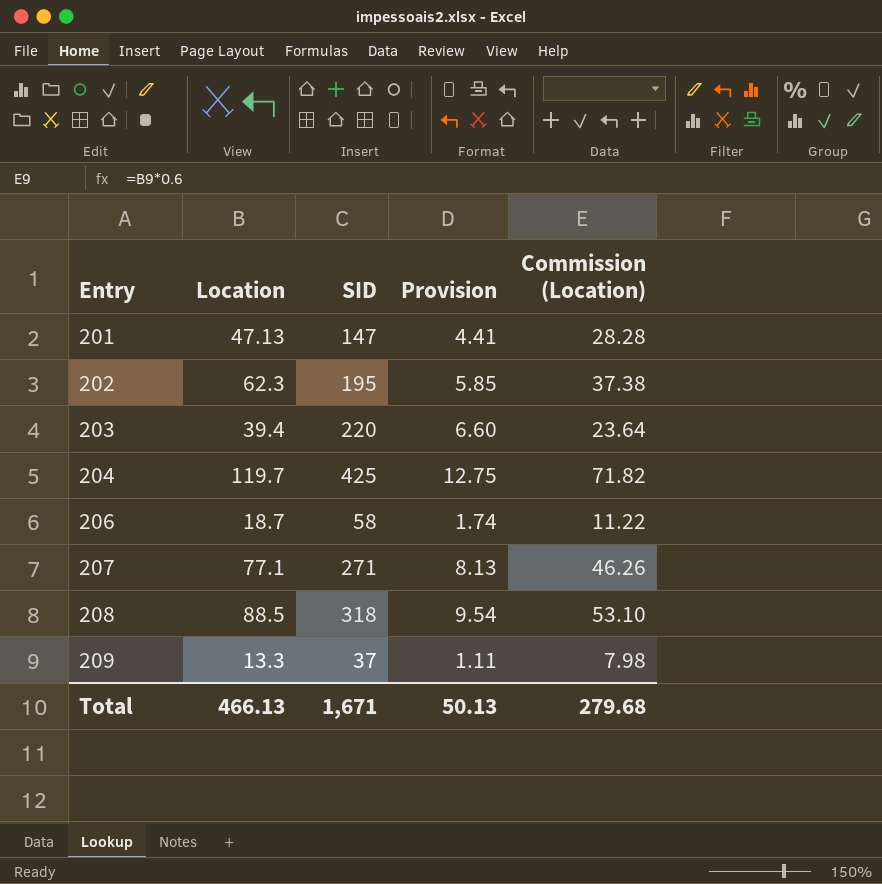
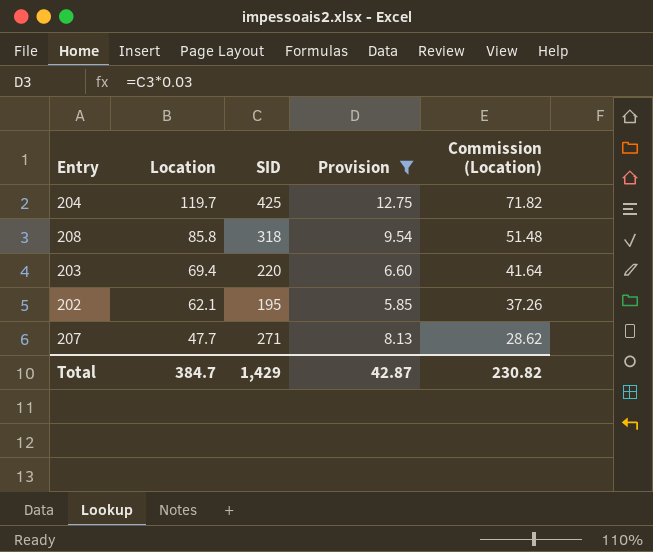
filter: none -> Provision >= 5.85
row order: Entry ascending -> Location descending
208 | Location: 88.5 -> 85.8
208 | Commission (Location): 53.10 -> 51.48
203 | Location: 39.4 -> 69.4
203 | Commission (Location): 23.64 -> 41.64
202 | Location: 62.3 -> 62.1
202 | Commission (Location): 37.38 -> 37.26
207 | Location: 77.1 -> 47.7
207 | Commission (Location): 46.26 -> 28.62
Total | Location: 466.13 -> 384.7
Total | SID: 1,671 -> 1,429
Total | Provision: 50.13 -> 42.87
Total | Commission (Location): 279.68 -> 230.82

